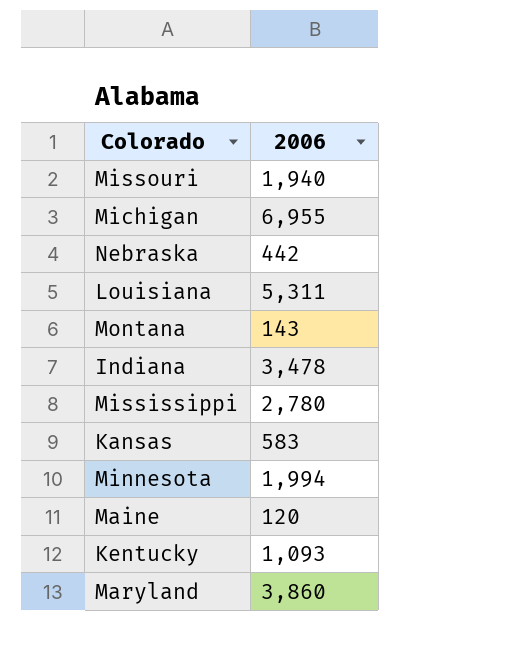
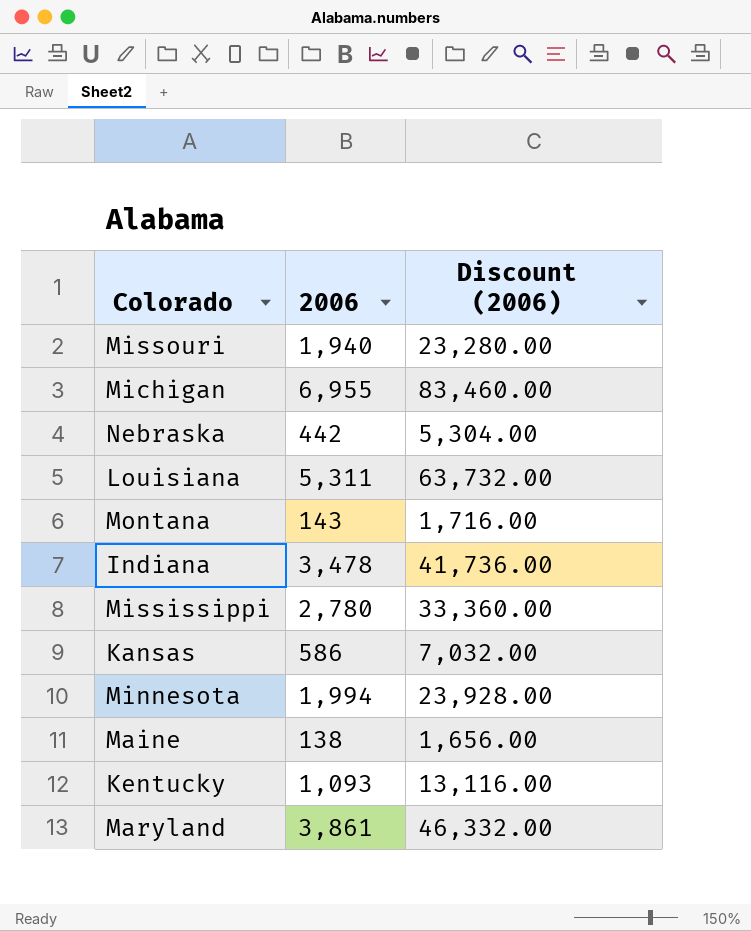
column Discount (2006) | formula: none -> [2006] * 12
Kansas | 2006: 583 -> 586
Maine | 2006: 120 -> 138
Maryland | 2006: 3,860 -> 3,861

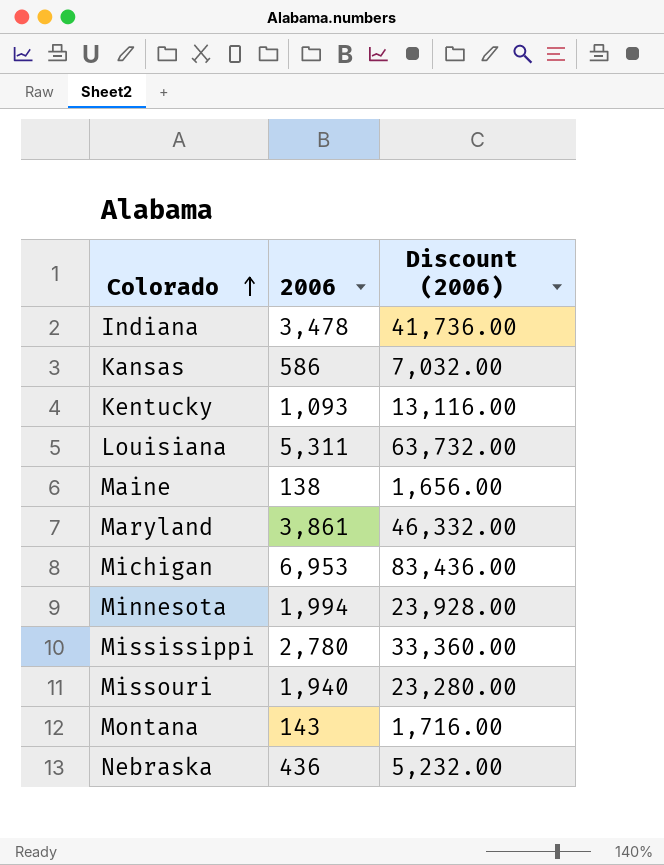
row order: none -> Colorado ascending
Michigan | 2006: 6,955 -> 6,953
Michigan | Discount (2006): 83,460.00 -> 83,436.00
Nebraska | 2006: 442 -> 436
Nebraska | Discount (2006): 5,304.00 -> 5,232.00

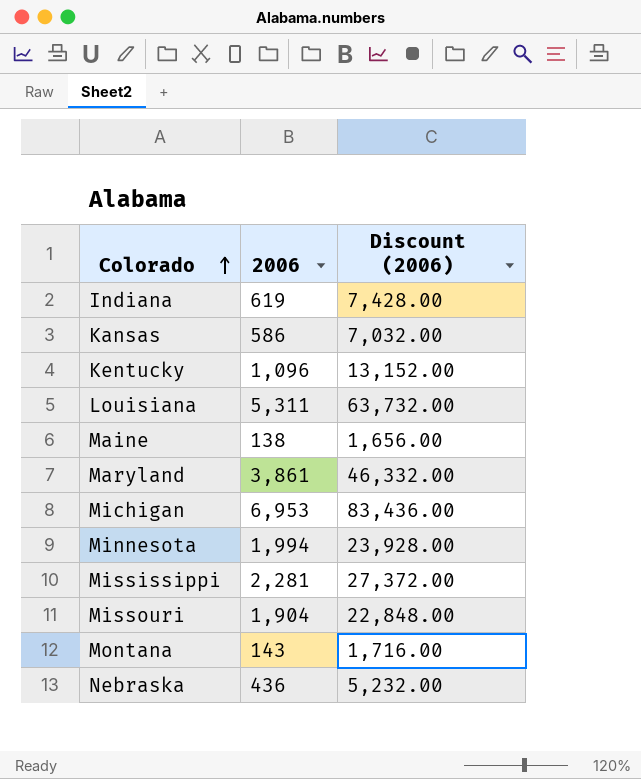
Indiana | 2006: 3,478 -> 619
Indiana | Discount (2006): 41,736.00 -> 7,428.00
Kentucky | 2006: 1,093 -> 1,096
Kentucky | Discount (2006): 13,116.00 -> 13,152.00
Mississippi | 2006: 2,780 -> 2,281
Mississippi | Discount (2006): 33,360.00 -> 27,372.00
Missouri | 2006: 1,940 -> 1,904
Missouri | Discount (2006): 23,280.00 -> 22,848.00

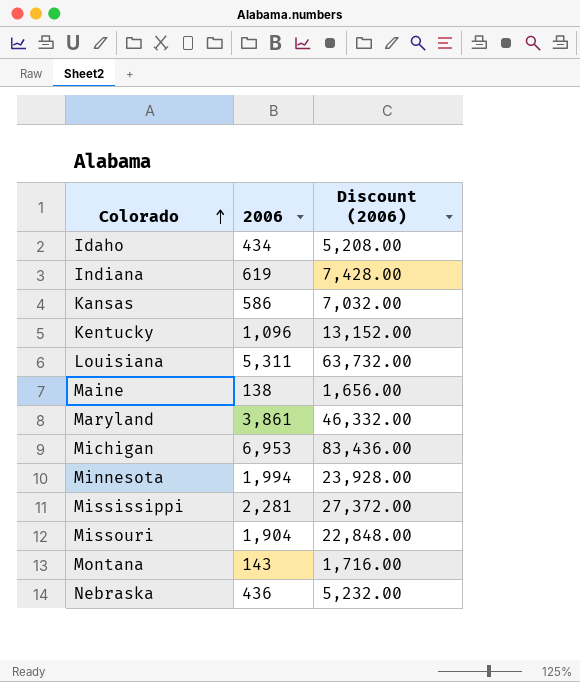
row Idaho: none -> 434 | 5,208.00

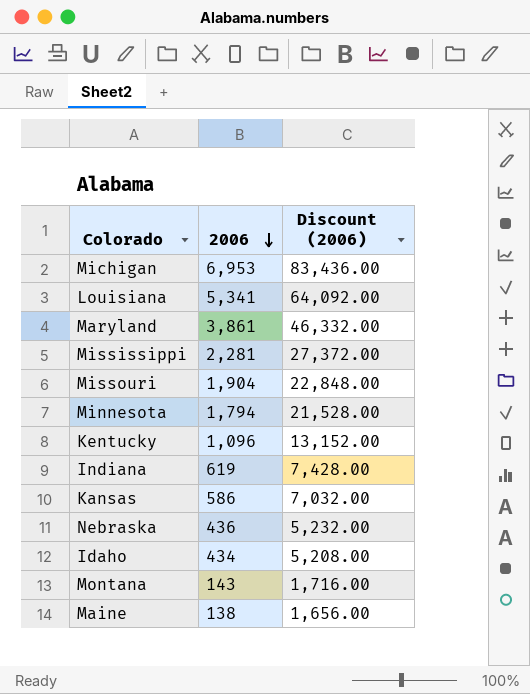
row order: Colorado ascending -> 2006 descending
Louisiana | 2006: 5,311 -> 5,341
Louisiana | Discount (2006): 63,732.00 -> 64,092.00
Minnesota | 2006: 1,994 -> 1,794
Minnesota | Discount (2006): 23,928.00 -> 21,528.00

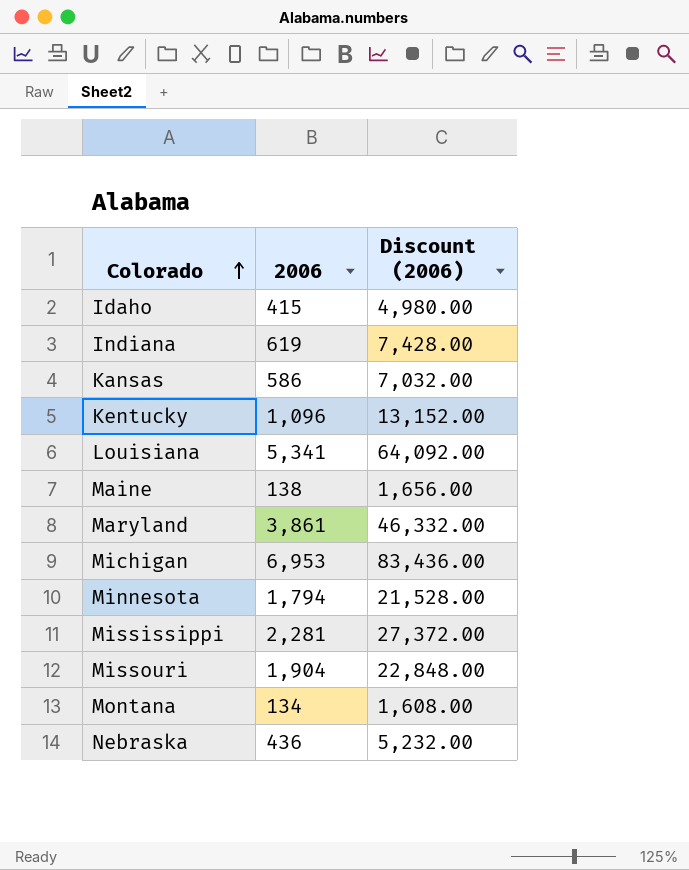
row order: 2006 descending -> Colorado ascending
Idaho | 2006: 434 -> 415
Idaho | Discount (2006): 5,208.00 -> 4,980.00
Montana | 2006: 143 -> 134
Montana | Discount (2006): 1,716.00 -> 1,608.00

